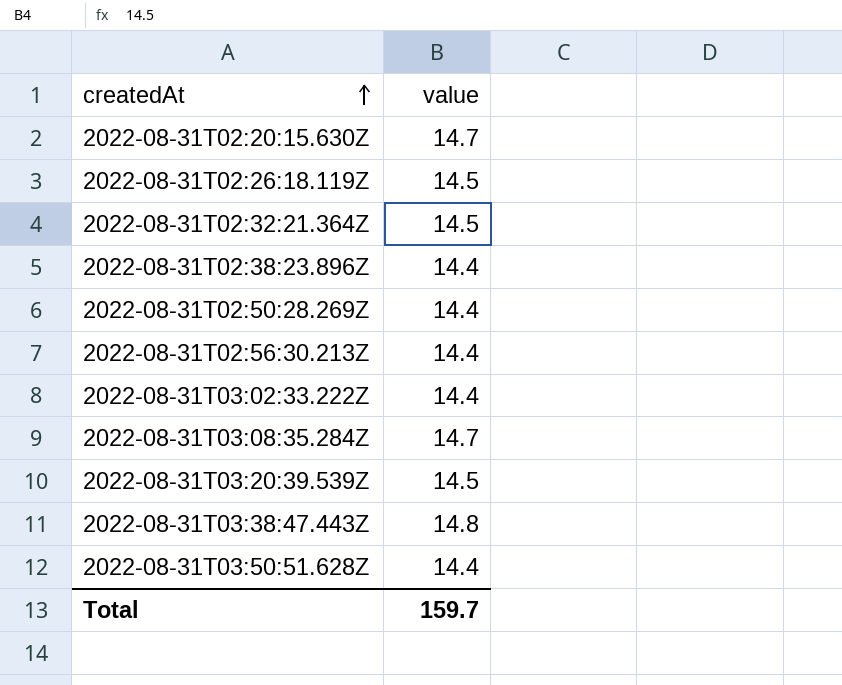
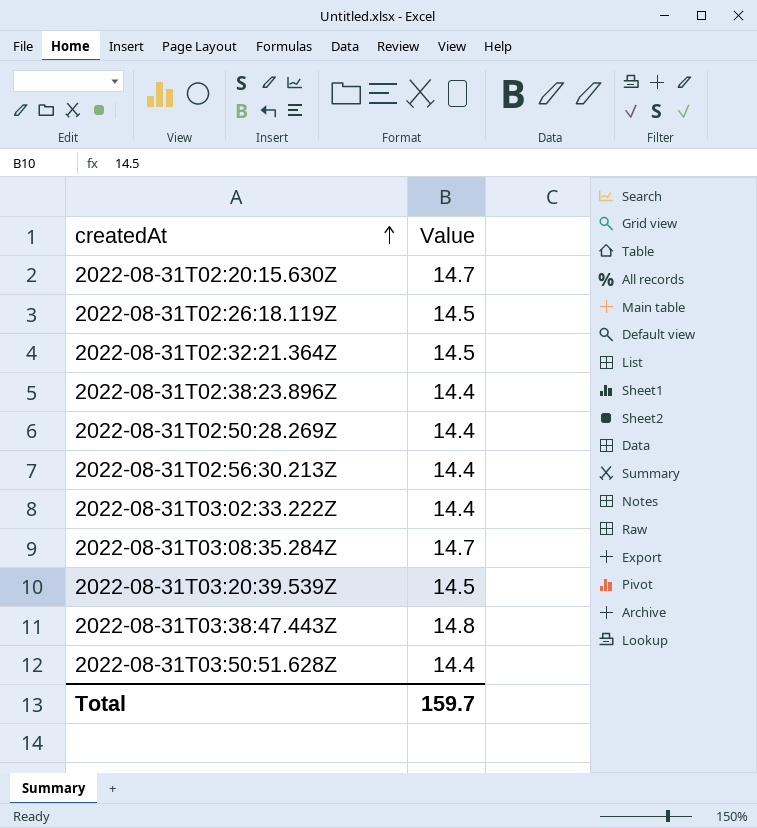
column name: value -> Value

